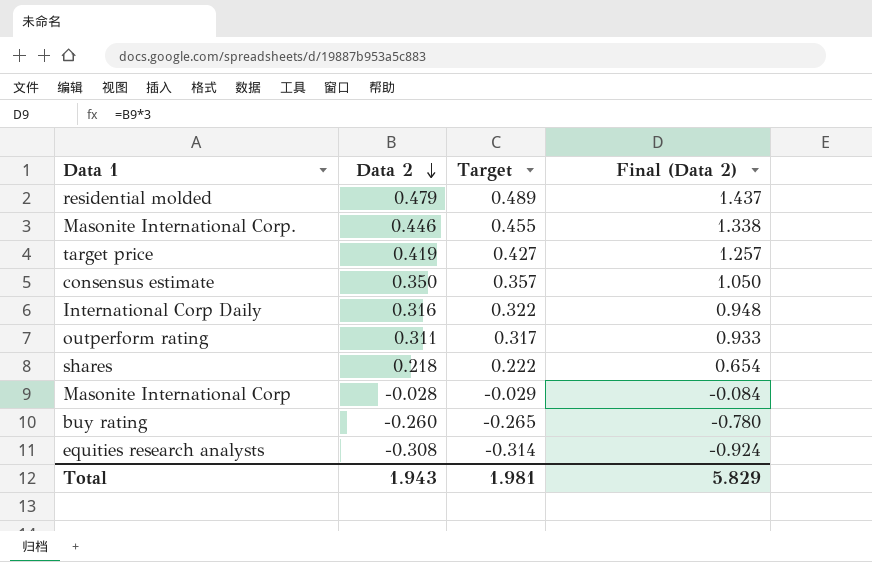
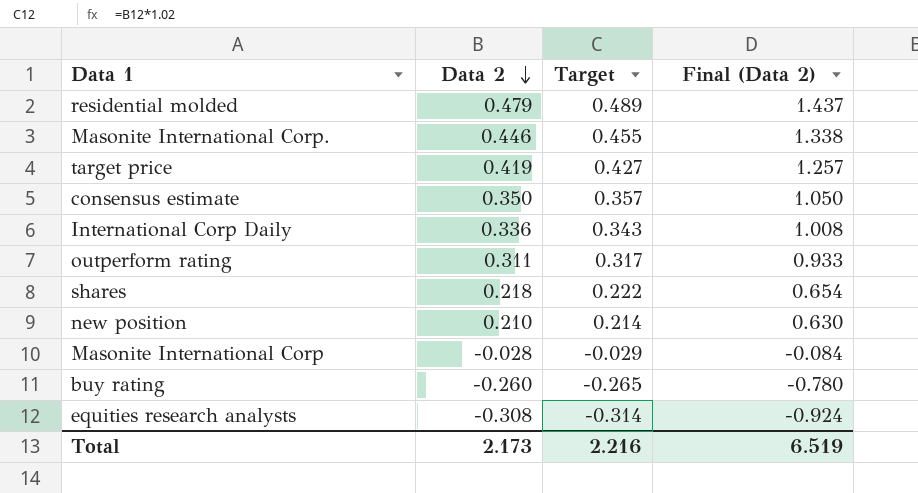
International Corp Daily | Data 2: 0.316 -> 0.336
International Corp Daily | Target: 0.322 -> 0.343
International Corp Daily | Final (Data 2): 0.948 -> 1.008
row new position: none -> 0.210 | 0.214 | 0.630
Total | Data 2: 1.943 -> 2.173
Total | Target: 1.981 -> 2.216
Total | Final (Data 2): 5.829 -> 6.519

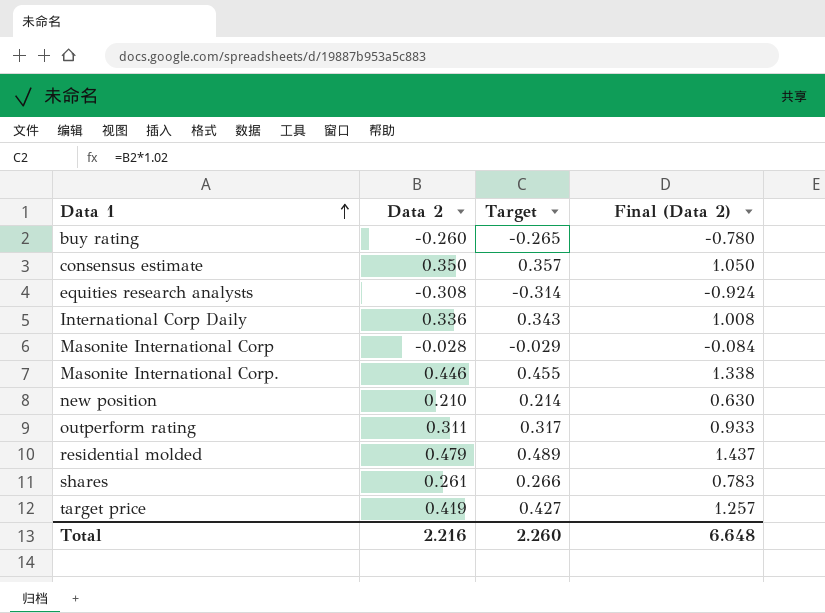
row order: Data 2 descending -> Data 1 ascending
shares | Data 2: 0.218 -> 0.261
shares | Target: 0.222 -> 0.266
shares | Final (Data 2): 0.654 -> 0.783
Total | Data 2: 2.173 -> 2.216
Total | Target: 2.216 -> 2.260
Total | Final (Data 2): 6.519 -> 6.648

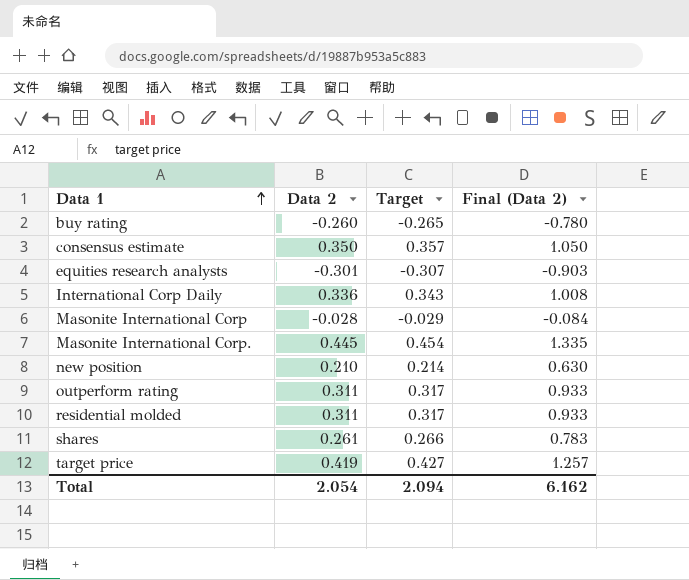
equities research analysts | Data 2: -0.308 -> -0.301
equities research analysts | Target: -0.314 -> -0.307
equities research analysts | Final (Data 2): -0.924 -> -0.903
Masonite International Corp. | Data 2: 0.446 -> 0.445
Masonite International Corp. | Target: 0.455 -> 0.454
Masonite International Corp. | Final (Data 2): 1.338 -> 1.335
residential molded | Data 2: 0.479 -> 0.311
residential molded | Target: 0.489 -> 0.317
residential molded | Final (Data 2): 1.437 -> 0.933
Total | Data 2: 2.216 -> 2.054
Total | Target: 2.260 -> 2.094
Total | Final (Data 2): 6.648 -> 6.162

